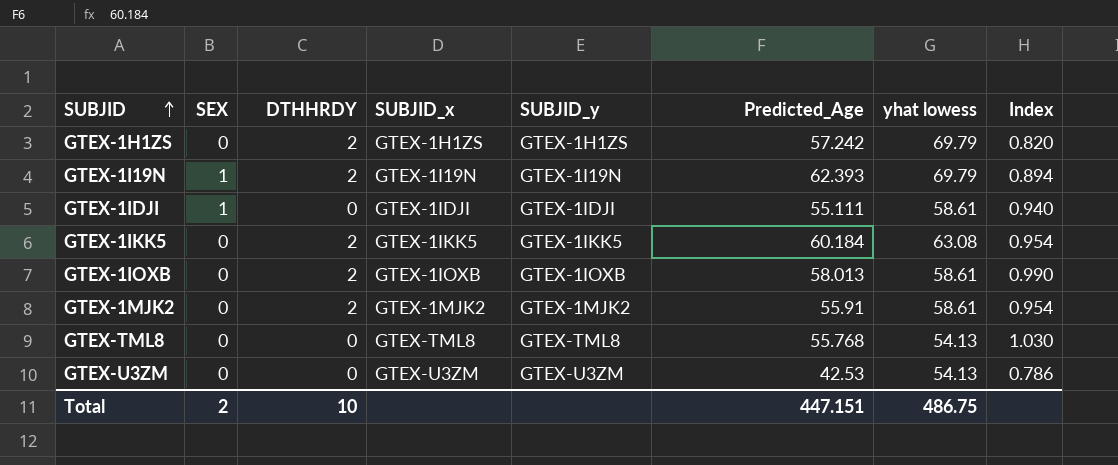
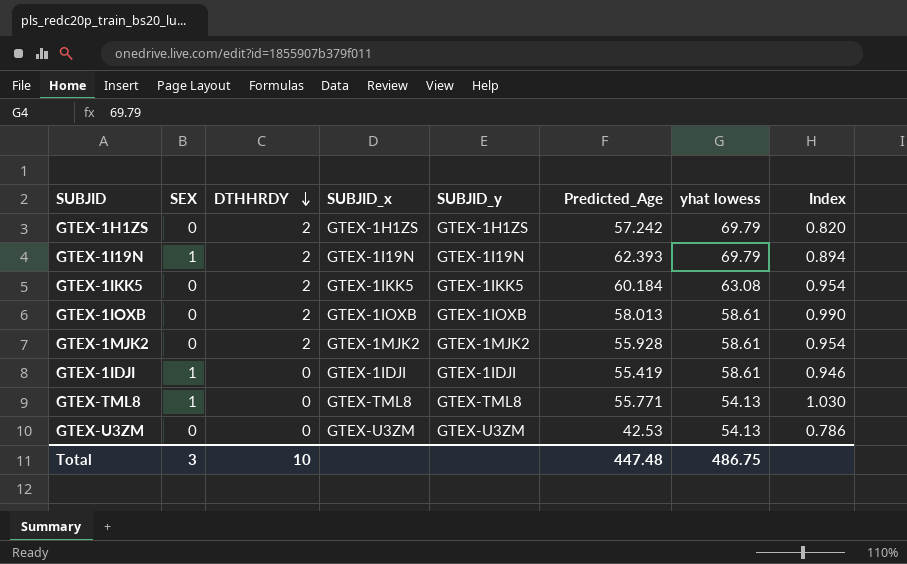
row order: SUBJID ascending -> DTHHRDY descending
GTEX-1MJK2 | Predicted_Age: 55.91 -> 55.928
GTEX-1IDJI | Predicted_Age: 55.111 -> 55.419
GTEX-1IDJI | Index: 0.940 -> 0.946
GTEX-TML8 | SEX: 0 -> 1
GTEX-TML8 | Predicted_Age: 55.768 -> 55.771
Total | SEX: 2 -> 3
Total | Predicted_Age: 447.151 -> 447.48

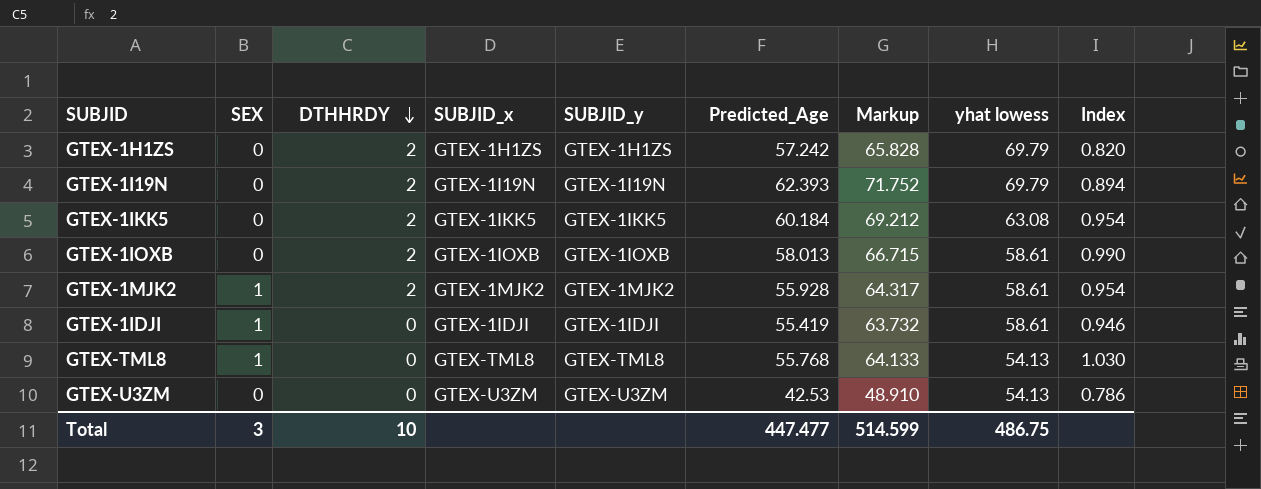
column Markup | formula: none -> [Predicted_Age] * 1.15
GTEX-1I19N | SEX: 1 -> 0
GTEX-1MJK2 | SEX: 0 -> 1
GTEX-TML8 | Predicted_Age: 55.771 -> 55.768
Total | Predicted_Age: 447.48 -> 447.477

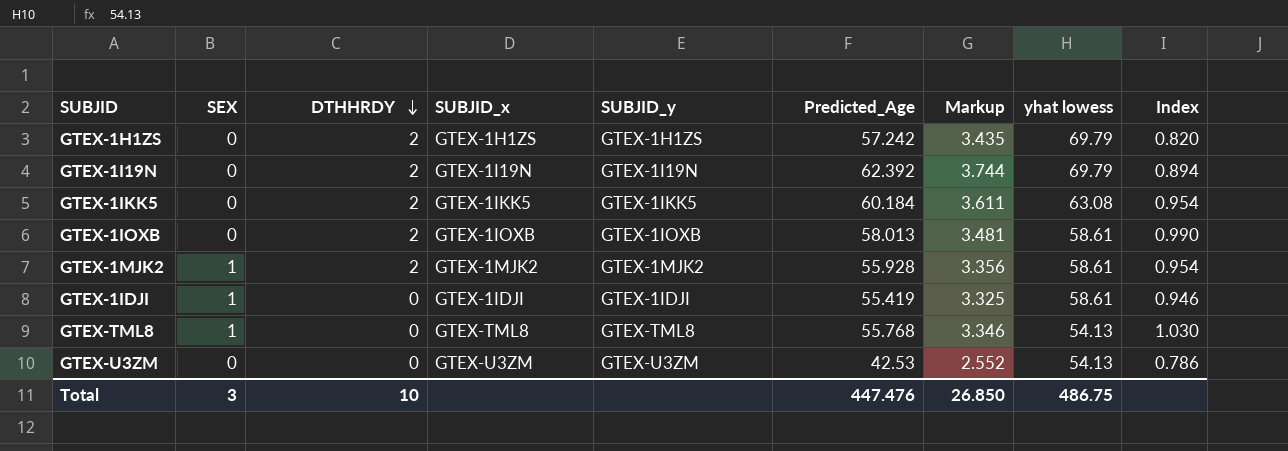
column Markup | formula: [Predicted_Age] * 1.15 -> [Predicted_Age] * 0.06
GTEX-1I19N | Predicted_Age: 62.393 -> 62.392
Total | Predicted_Age: 447.477 -> 447.476
Total | Markup: 514.599 -> 26.850

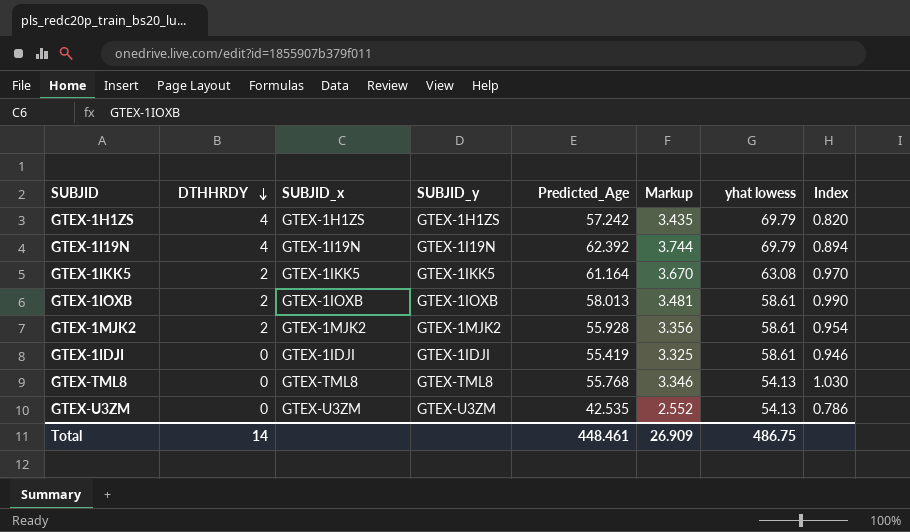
column SEX | position: 2 -> none
GTEX-1H1ZS | DTHHRDY: 2 -> 4
GTEX-1I19N | DTHHRDY: 2 -> 4
GTEX-1IKK5 | Predicted_Age: 60.184 -> 61.164
GTEX-1IKK5 | Markup: 3.611 -> 3.670
GTEX-1IKK5 | Index: 0.954 -> 0.970
GTEX-U3ZM | Predicted_Age: 42.53 -> 42.535
Total | DTHHRDY: 10 -> 14
Total | Predicted_Age: 447.476 -> 448.461
Total | Markup: 26.850 -> 26.909

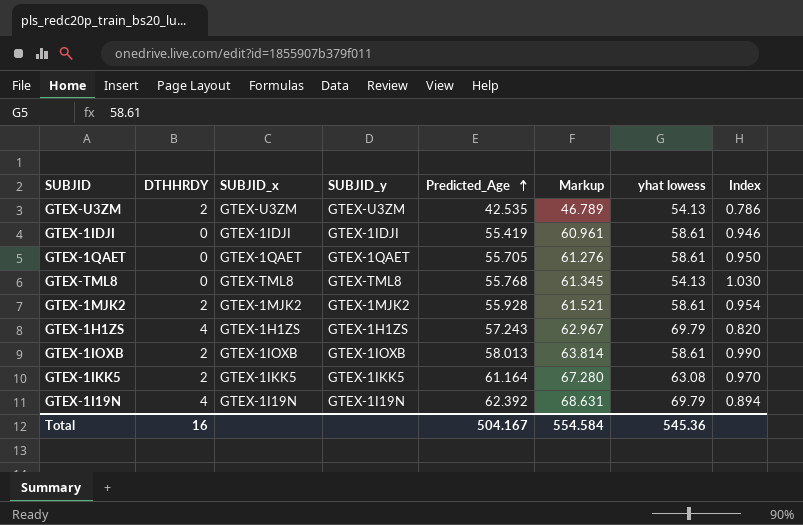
row order: DTHHRDY descending -> Predicted_Age ascending
column Markup | formula: [Predicted_Age] * 0.06 -> [Predicted_Age] * 1.1
GTEX-U3ZM | DTHHRDY: 0 -> 2
row GTEX-1QAET: none -> 0 | GTEX-1QAET | GTEX-1QAET | 55.705 | 61.276 | 58.61 | 0.950
GTEX-1H1ZS | Predicted_Age: 57.242 -> 57.243
Total | DTHHRDY: 14 -> 16
Total | Predicted_Age: 448.461 -> 504.167
Total | Markup: 26.909 -> 554.584
Total | yhat lowess: 486.75 -> 545.36

